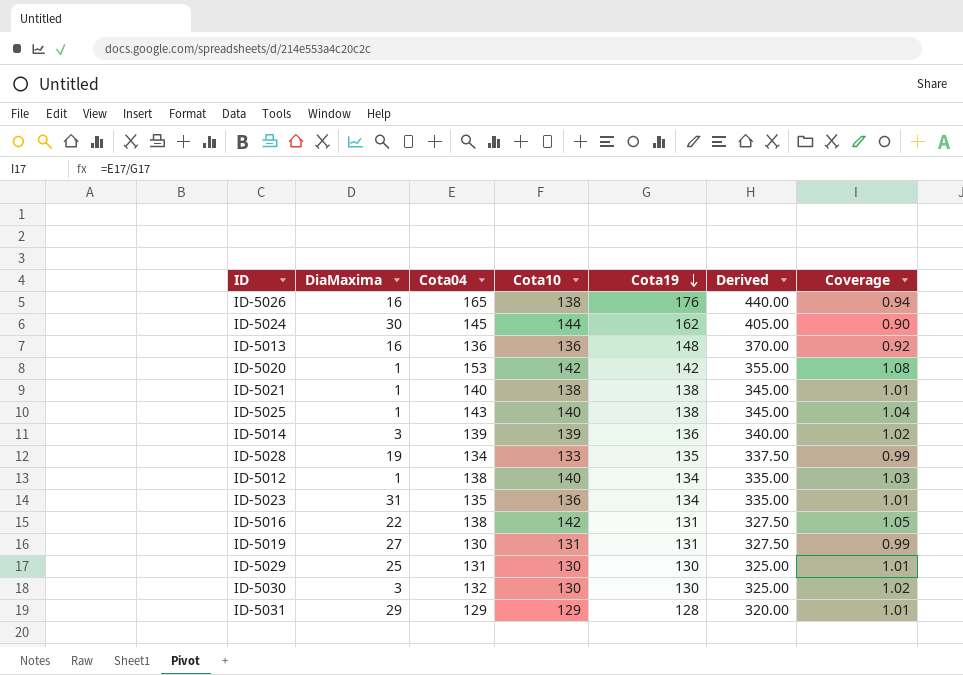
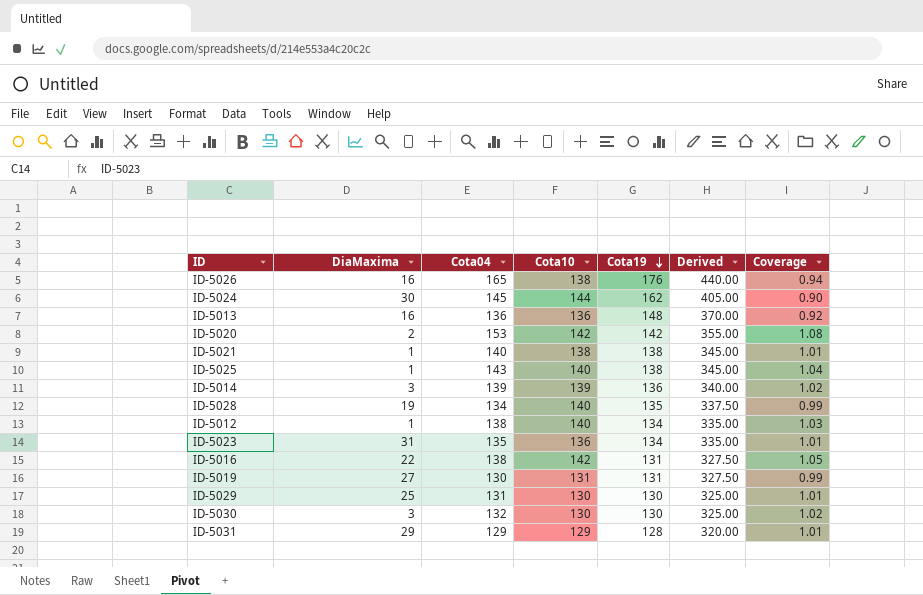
ID-5020 | DiaMaxima: 1 -> 2
ID-5028 | Cota10: 133 -> 140

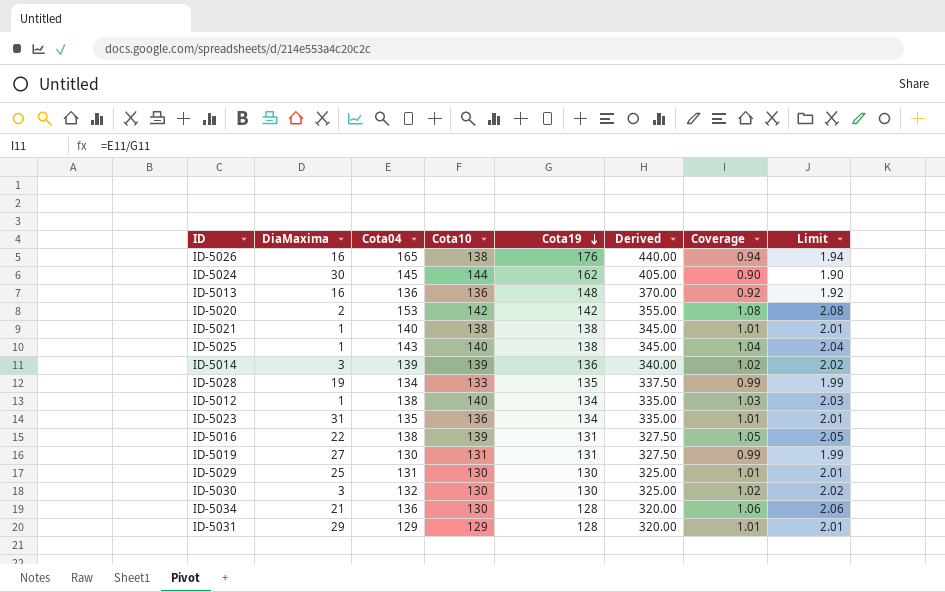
column Limit | formula: none -> [Coverage] + 1
ID-5028 | Cota10: 140 -> 133
ID-5016 | Cota10: 142 -> 139
row ID-5034: none -> 21 | 136 | 130 | 128 | 320.00 | 1.06 | 2.06

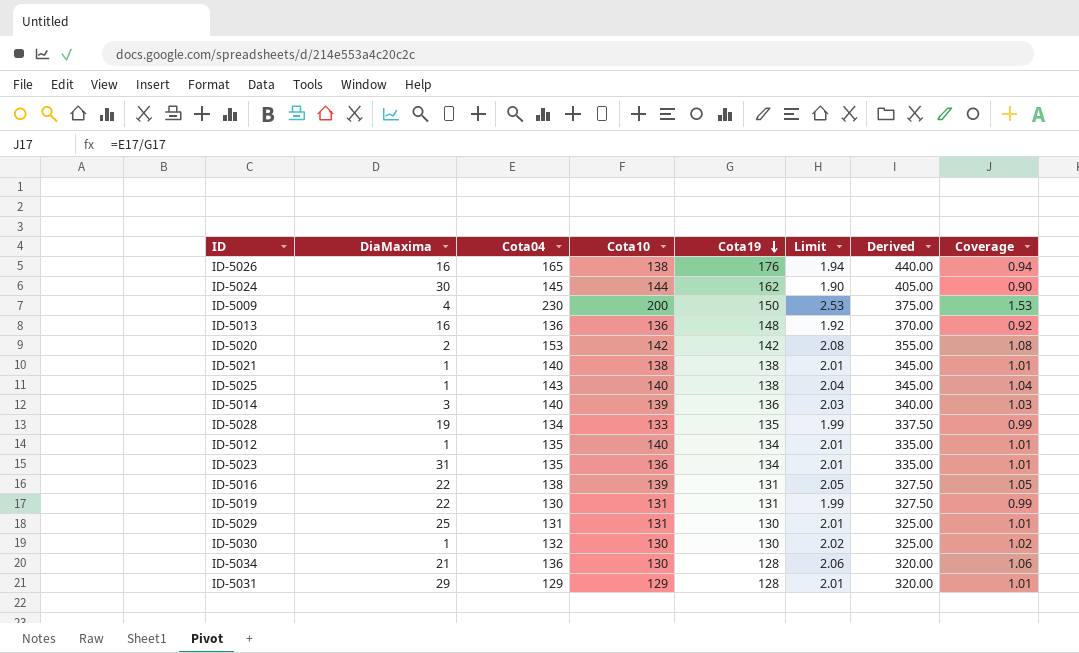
column Limit | position: 8 -> 6
row ID-5009: none -> 4 | 230 | 200 | 150 | 2.53 | 375.00 | 1.53
ID-5014 | Cota04: 139 -> 140
ID-5014 | Limit: 2.02 -> 2.03
ID-5014 | Coverage: 1.02 -> 1.03
ID-5012 | Cota04: 138 -> 135
ID-5012 | Limit: 2.03 -> 2.01
ID-5012 | Coverage: 1.03 -> 1.01
ID-5019 | DiaMaxima: 27 -> 22
ID-5029 | Cota10: 130 -> 131
ID-5030 | DiaMaxima: 3 -> 1

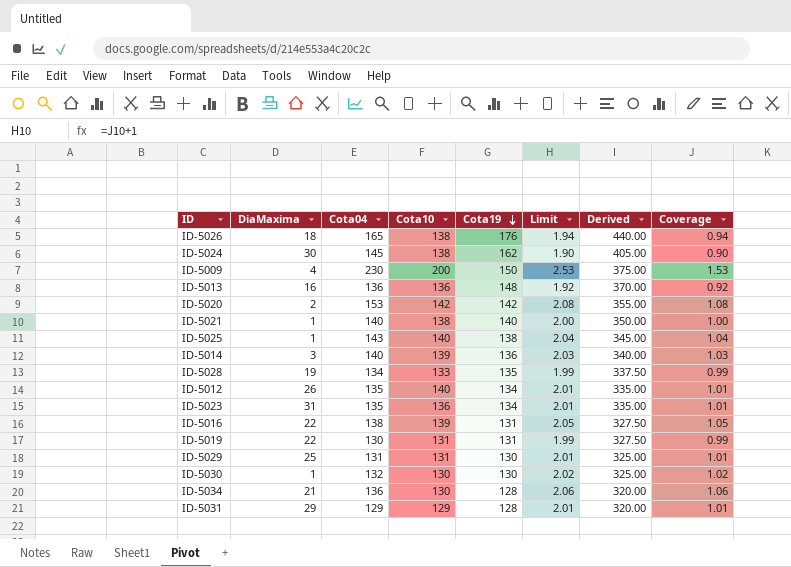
ID-5026 | DiaMaxima: 16 -> 18
ID-5024 | Cota10: 144 -> 138
ID-5021 | Cota19: 138 -> 140
ID-5021 | Limit: 2.01 -> 2.00
ID-5021 | Derived: 345.00 -> 350.00
ID-5021 | Coverage: 1.01 -> 1.00
ID-5012 | DiaMaxima: 1 -> 26

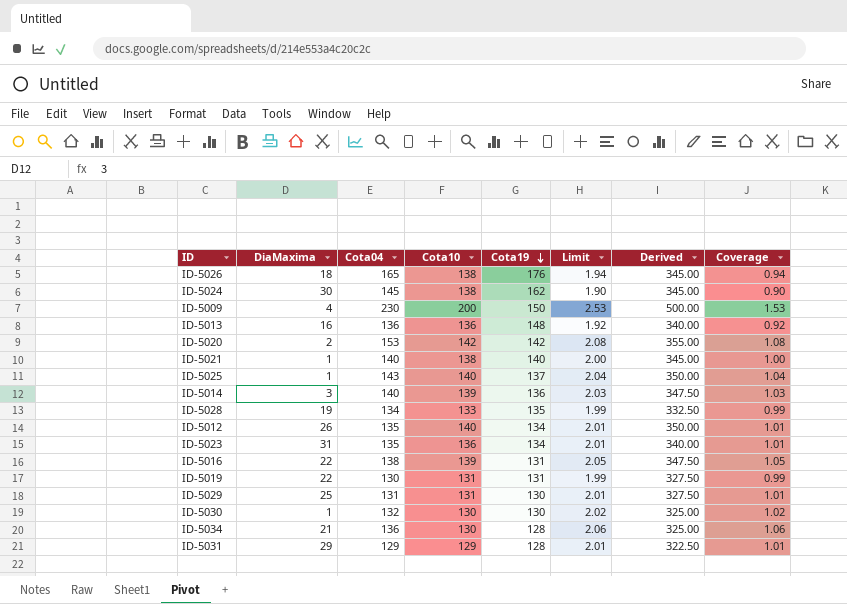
column Derived | formula: [Cota19] * 2.5 -> [Cota10] * 2.5
ID-5025 | Cota19: 138 -> 137

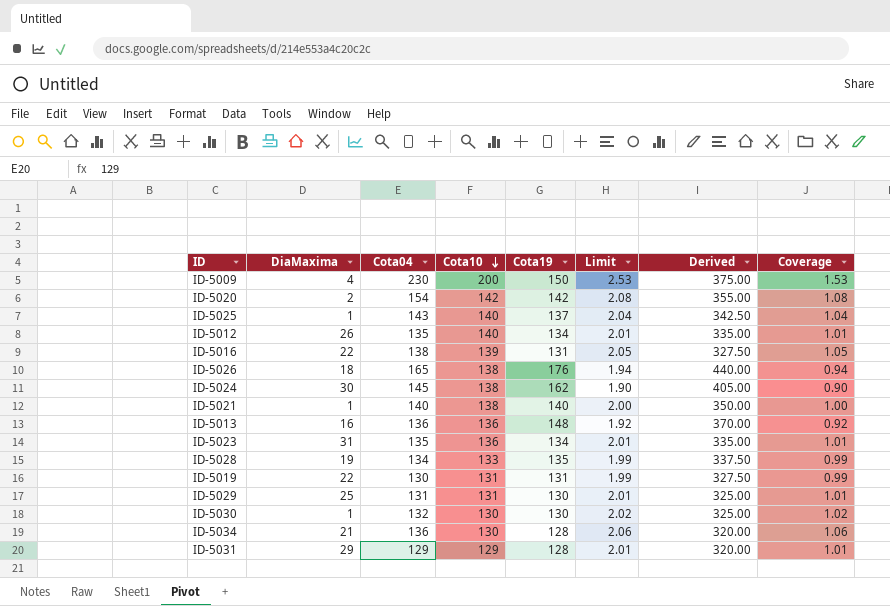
row order: Cota19 descending -> Cota10 descending
column Derived | formula: [Cota10] * 2.5 -> [Cota19] * 2.5
row ID-5014: 3 | 140 | 139 | 136 | 2.03 | 347.50 | 1.03 -> none
ID-5020 | Cota04: 153 -> 154

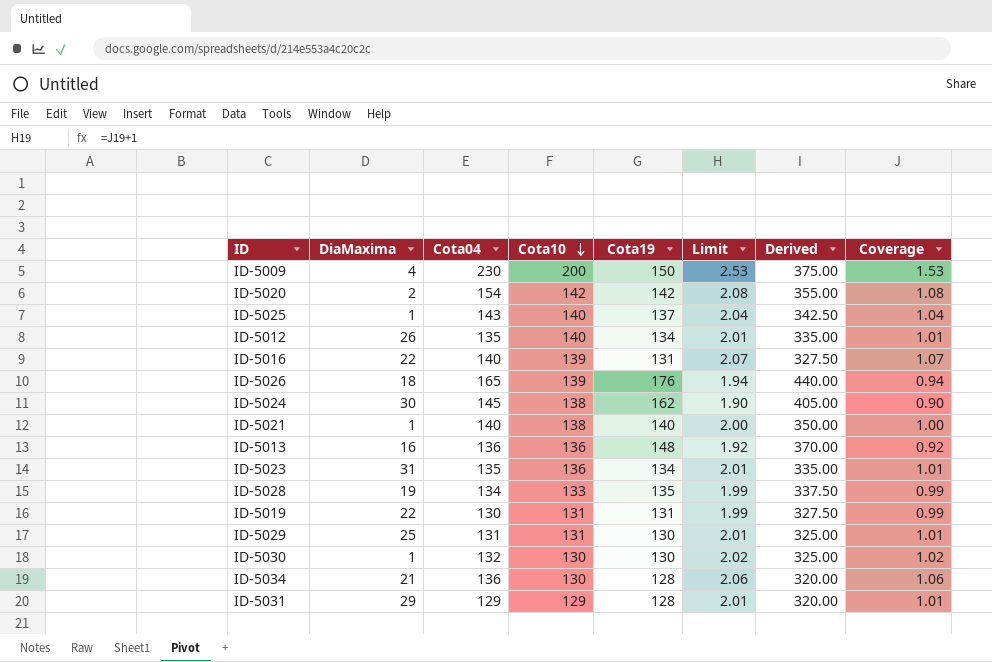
ID-5016 | Cota04: 138 -> 140
ID-5016 | Limit: 2.05 -> 2.07
ID-5016 | Coverage: 1.05 -> 1.07
ID-5026 | Cota10: 138 -> 139

